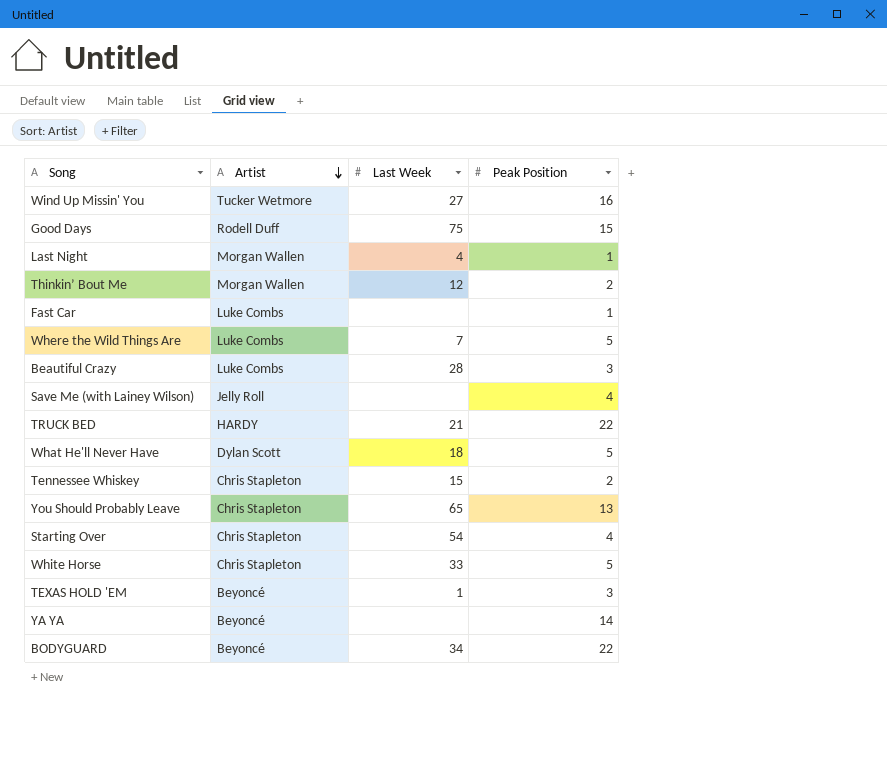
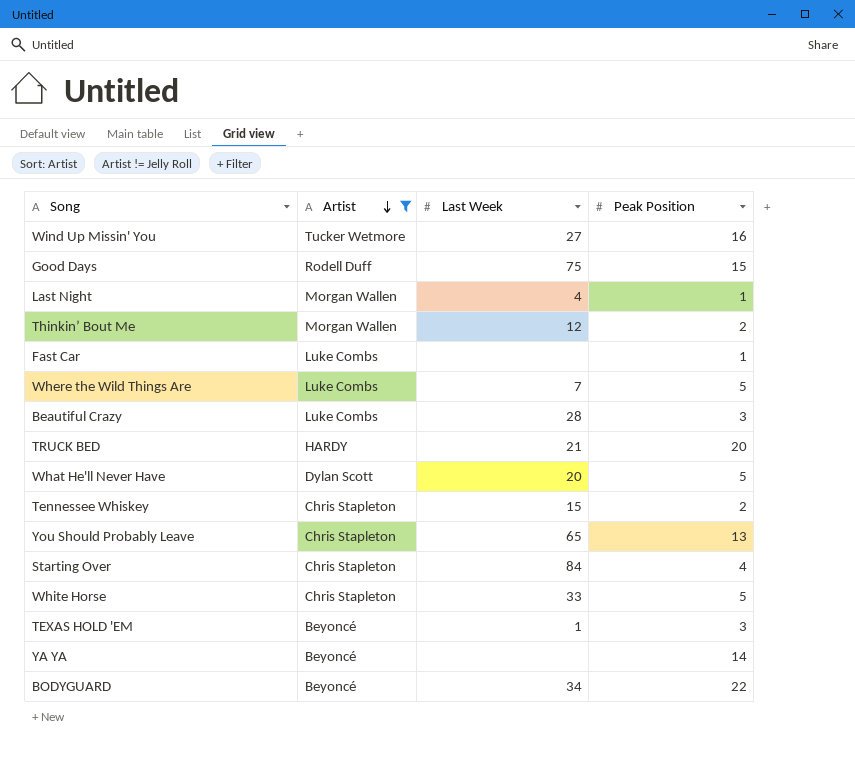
filter: none -> Artist != Jelly Roll
TRUCK BED | Peak Position: 22 -> 20
What He'll Never Have | Last Week: 18 -> 20
Starting Over | Last Week: 54 -> 84

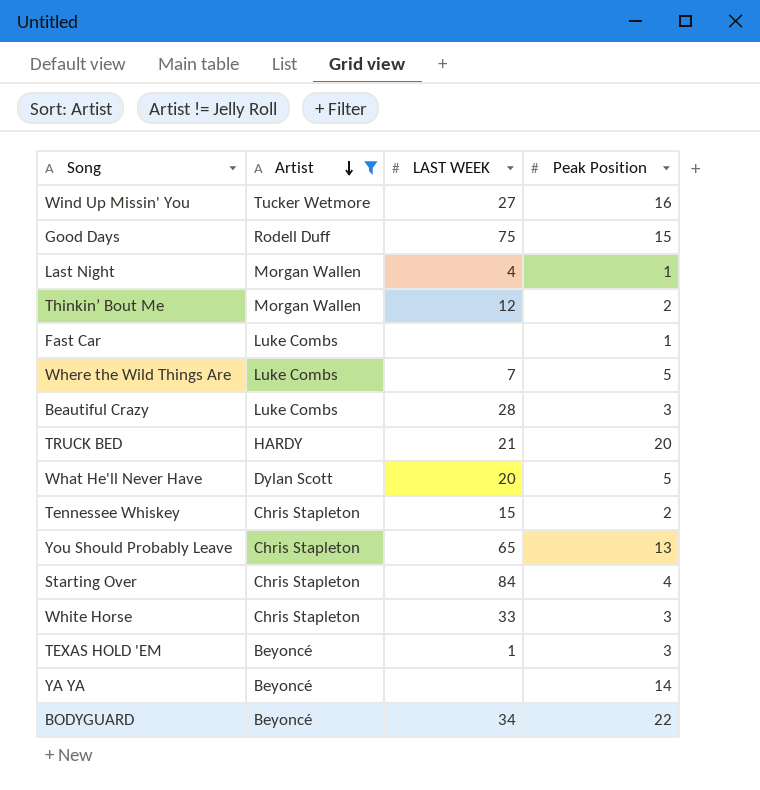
column name: Last Week -> LAST WEEK
White Horse | Peak Position: 5 -> 3

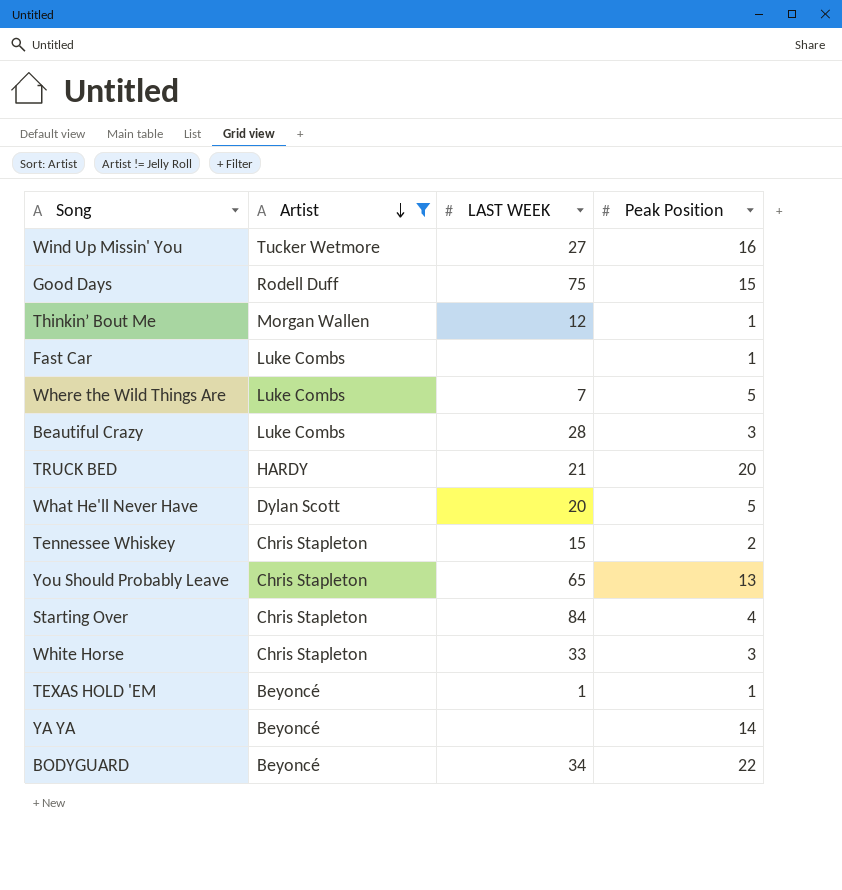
row Last Night: Morgan Wallen | 4 | 1 -> none
Thinkin’ Bout Me | Peak Position: 2 -> 1
TEXAS HOLD 'EM | Peak Position: 3 -> 1

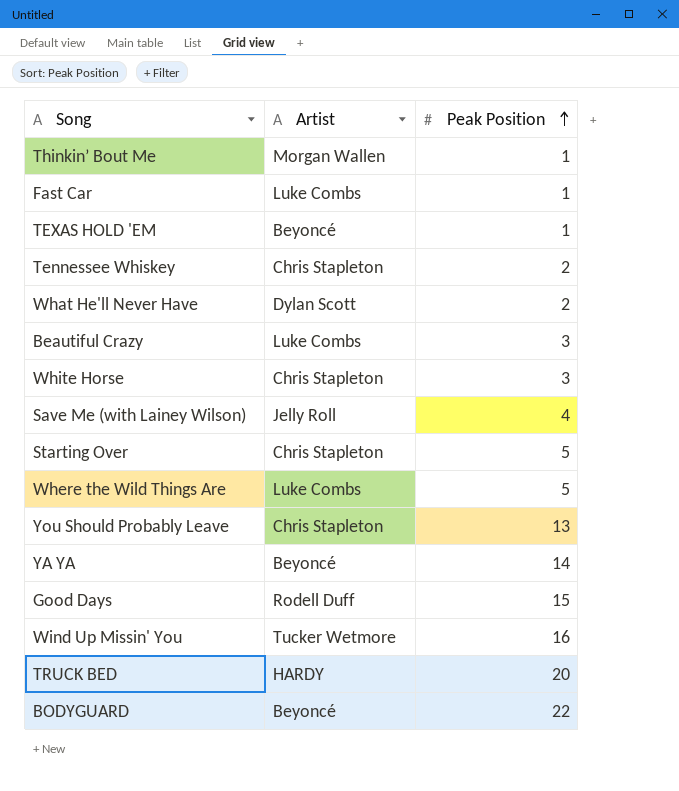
filter: Artist != Jelly Roll -> none
row order: Artist descending -> Peak Position ascending
column LAST WEEK | position: 3 -> none
What He'll Never Have | Peak Position: 5 -> 2
Starting Over | Peak Position: 4 -> 5

